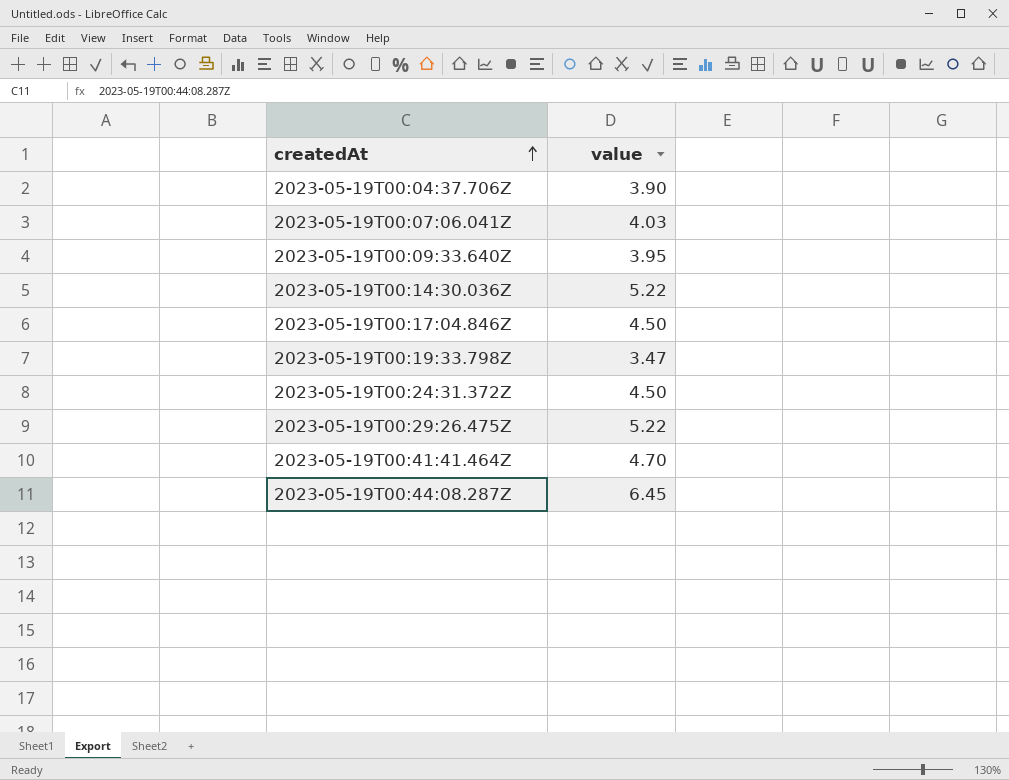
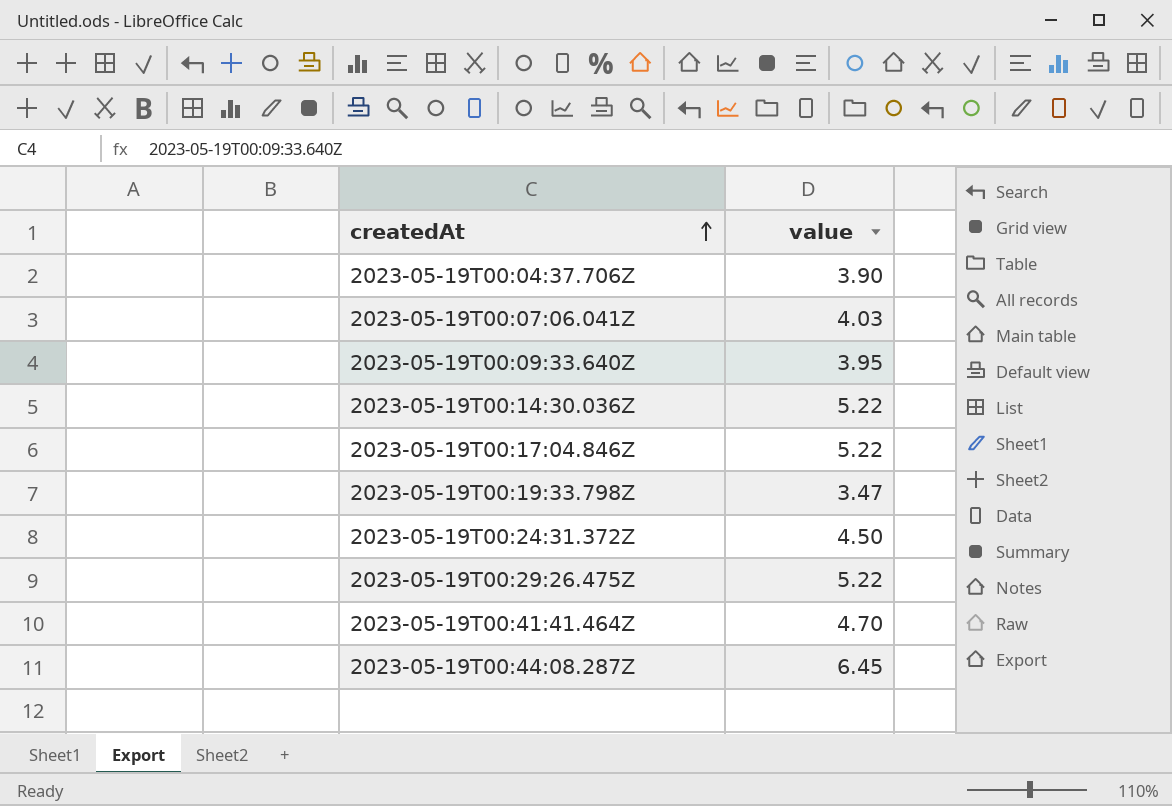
2023-05-19T00:17:04.846Z | value: 4.50 -> 5.22

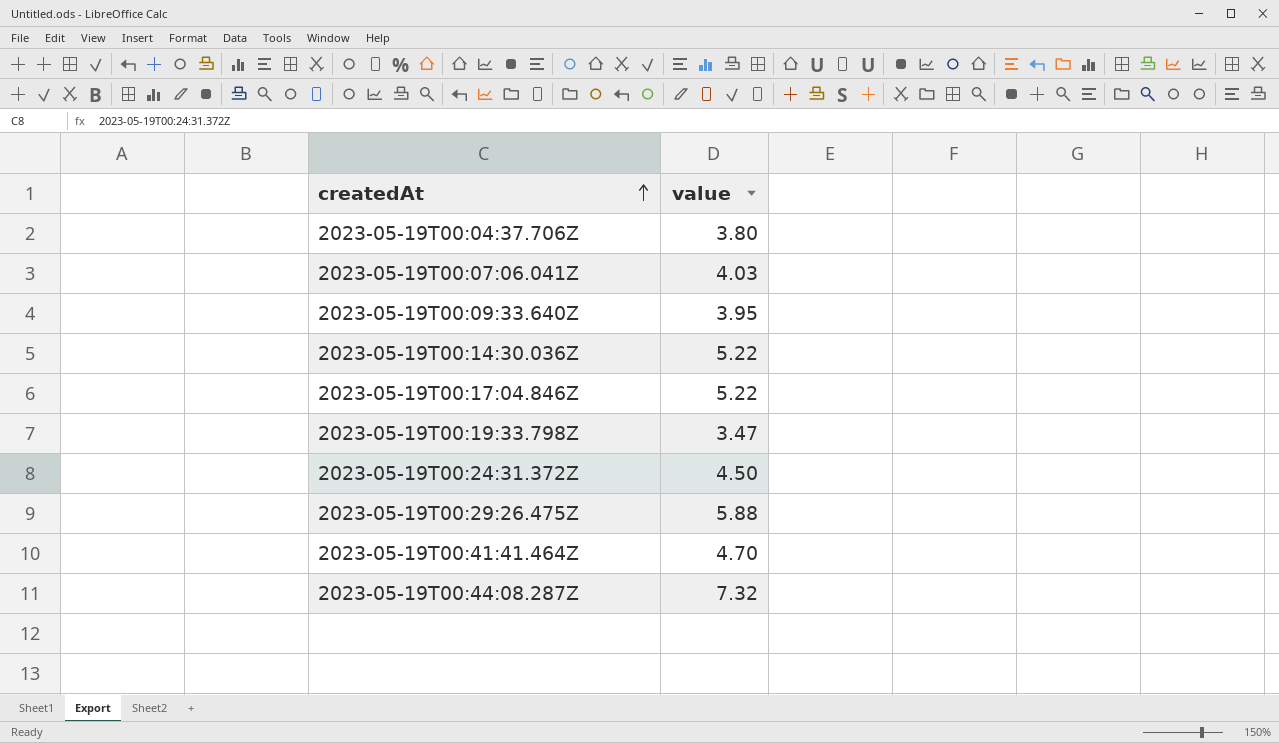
2023-05-19T00:04:37.706Z | value: 3.90 -> 3.80
2023-05-19T00:29:26.475Z | value: 5.22 -> 5.88
2023-05-19T00:44:08.287Z | value: 6.45 -> 7.32

